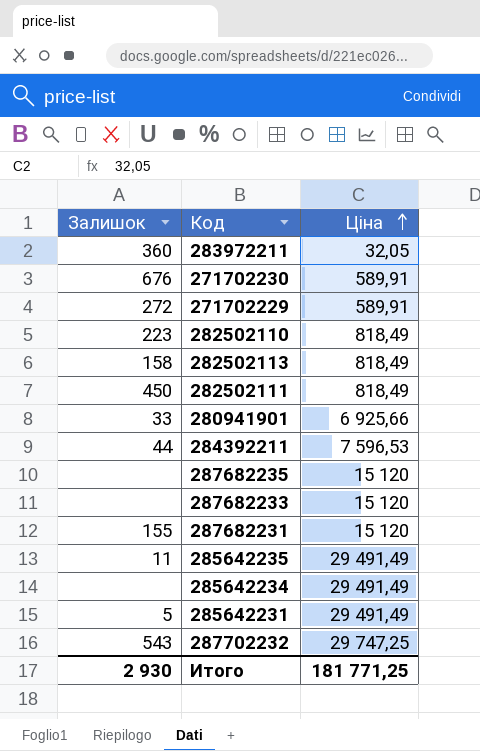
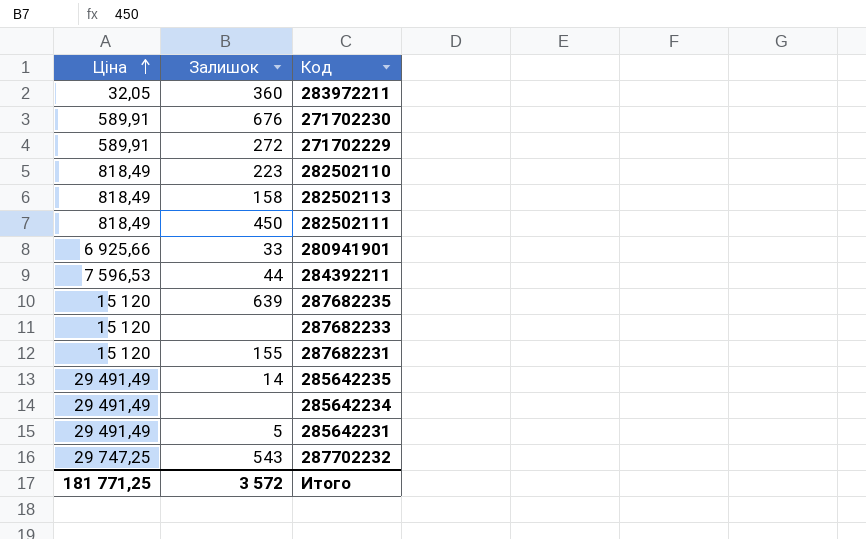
column Ціна | position: 3 -> 1
287682235 | Залишок: none -> 639
285642235 | Залишок: 11 -> 14
Итого | Залишок: 2 930 -> 3 572

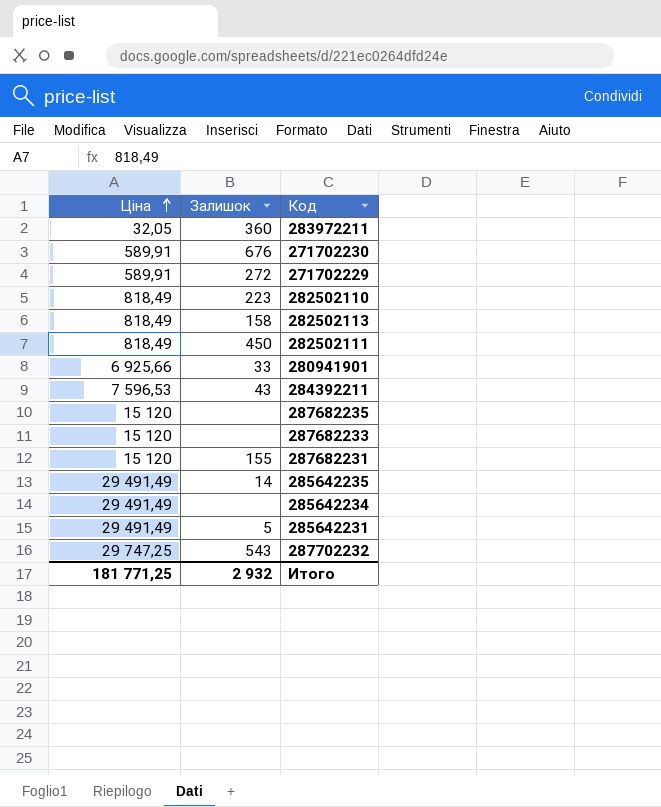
284392211 | Залишок: 44 -> 43
287682235 | Залишок: 639 -> none
Итого | Залишок: 3 572 -> 2 932

